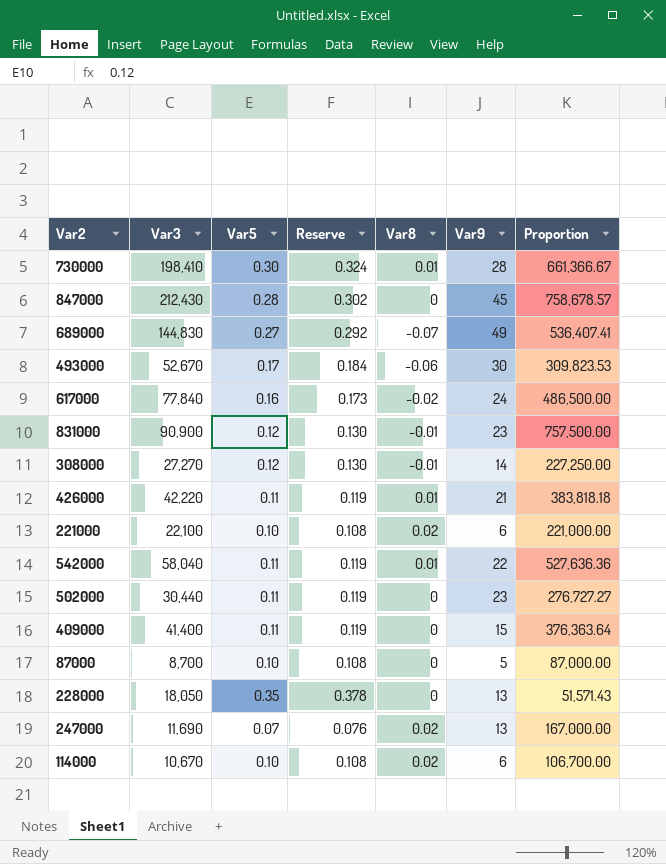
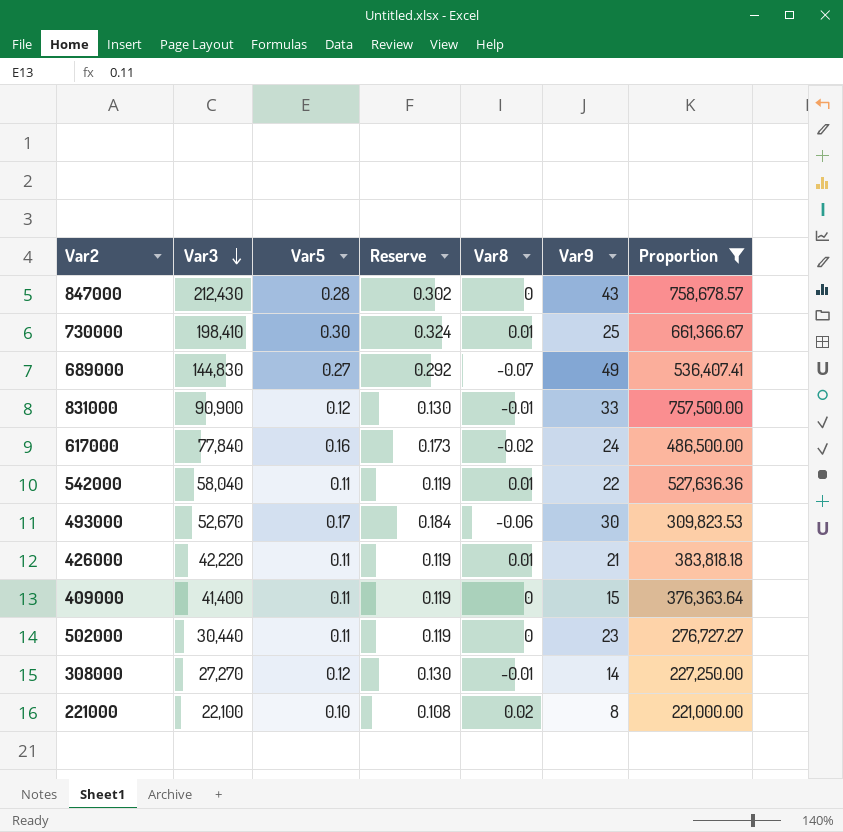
filter: none -> Proportion >= 221,000.00
row order: none -> Var3 descending
847000 | Var9: 45 -> 43
730000 | Var9: 28 -> 25
831000 | Var9: 23 -> 33
221000 | Var9: 6 -> 8

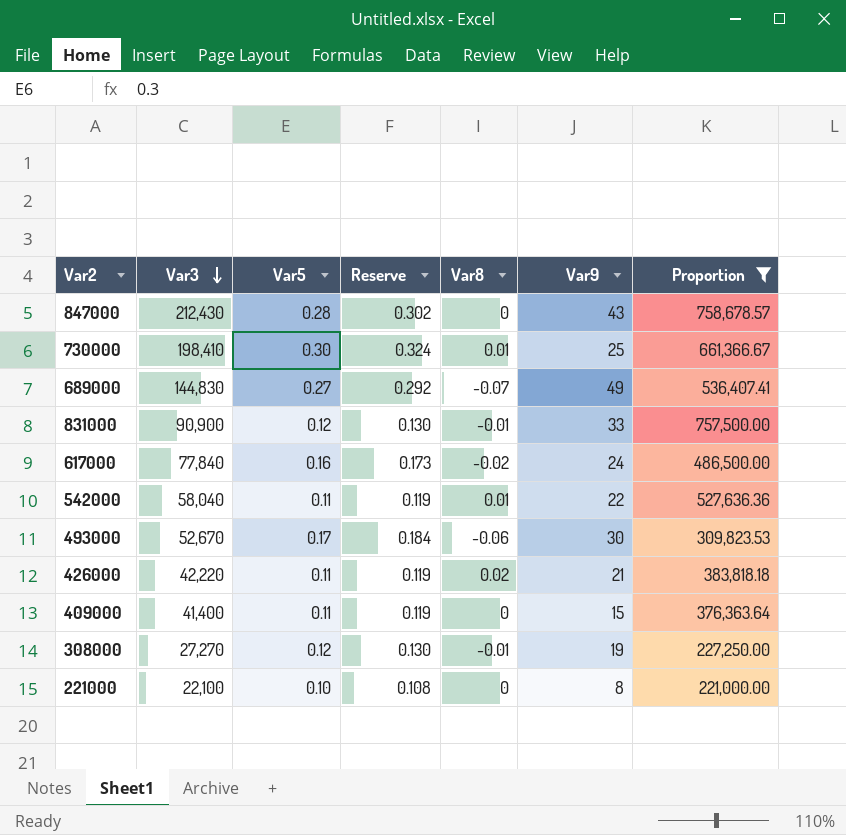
row 502000: 30,440 | 0.11 | 0.119 | 0 | 23 | 276,727.27 -> none
426000 | Var8: 0.01 -> 0.02
308000 | Var9: 14 -> 19
221000 | Var8: 0.02 -> 0

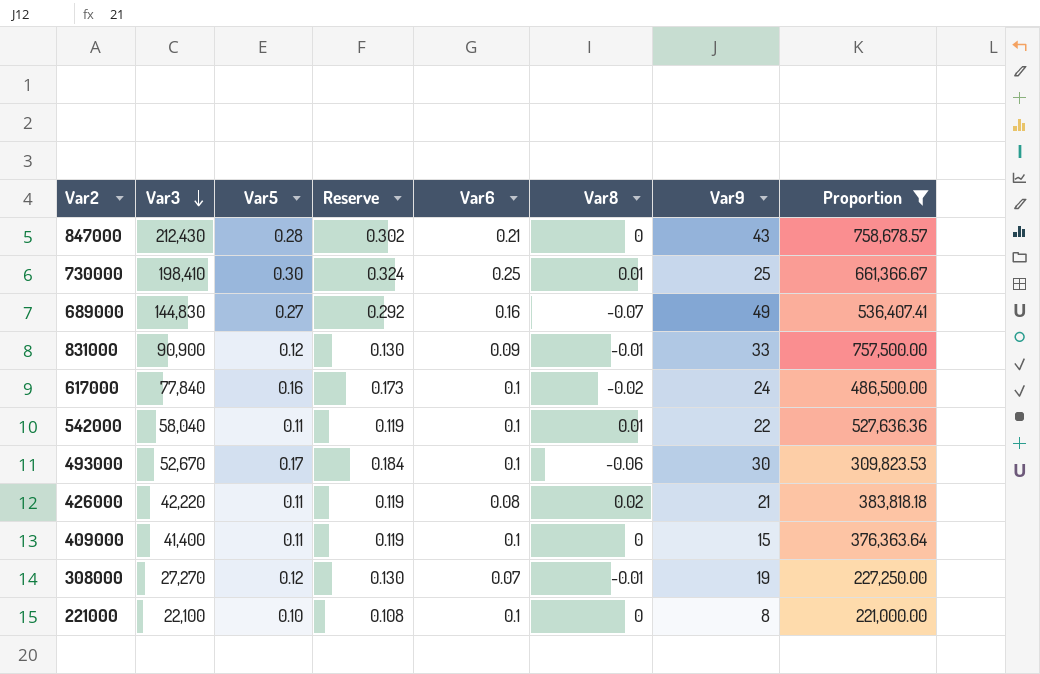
column Var6 | position: none -> 5

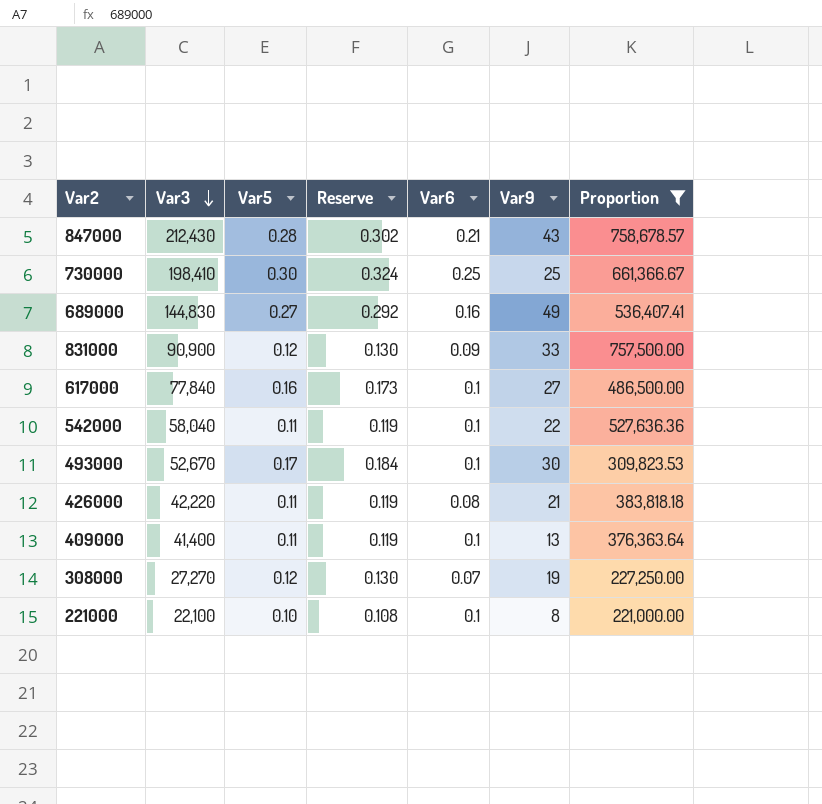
column Var8 | position: 6 -> none
617000 | Var9: 24 -> 27
409000 | Var9: 15 -> 13

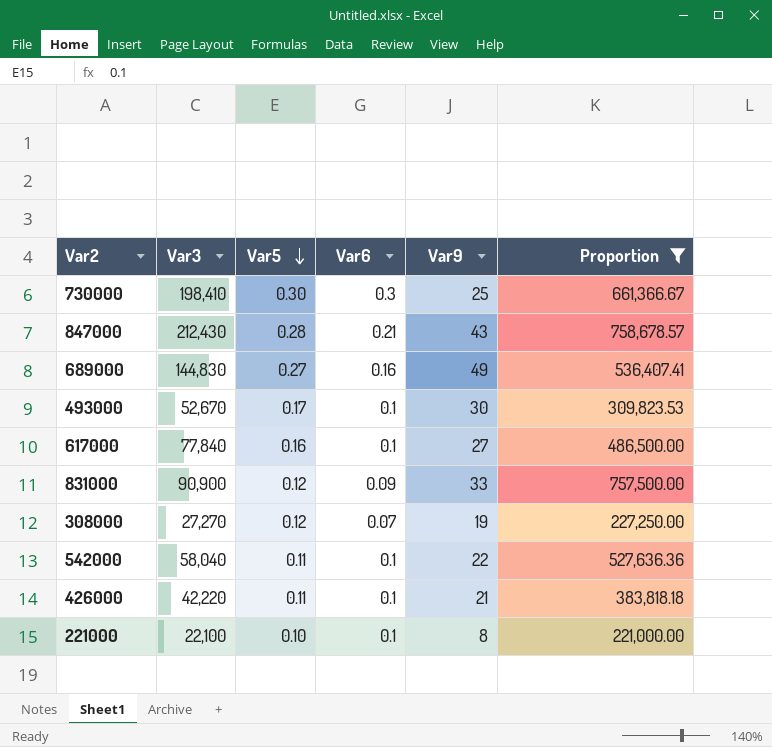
row order: Var3 descending -> Var5 descending
column Reserve | formula: [Var5] * 1.08 -> none
row 409000: 41,400 | 0.11 | 0.119 | 0.1 | 13 | 376,363.64 -> none
730000 | Var6: 0.25 -> 0.3
426000 | Var6: 0.08 -> 0.1

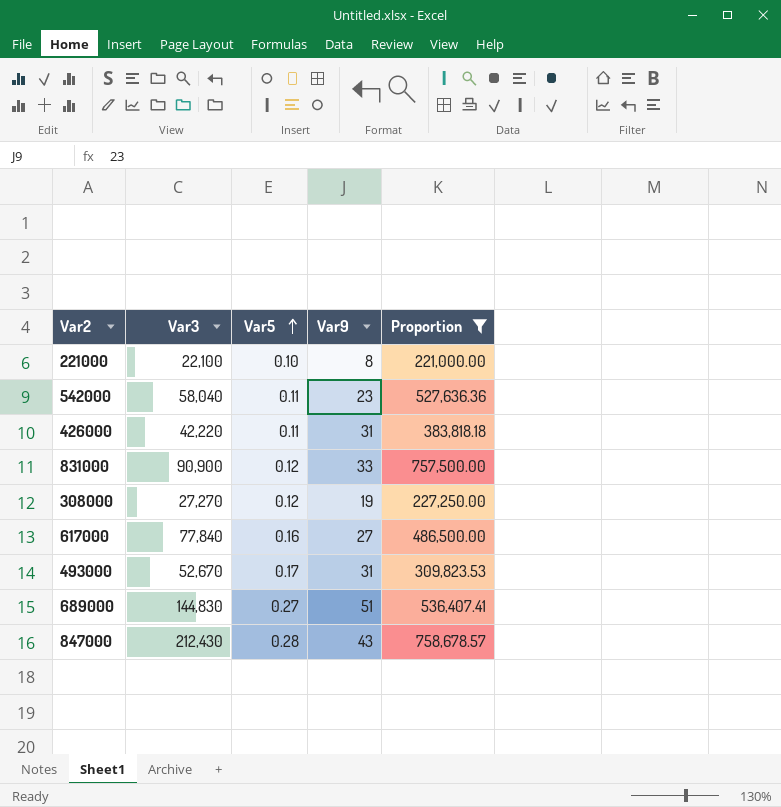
row order: Var5 descending -> Var5 ascending
column Var6 | position: 4 -> none
row 730000: 198,410 | 0.30 | 0.3 | 25 | 661,366.67 -> none
542000 | Var9: 22 -> 23
426000 | Var9: 21 -> 31
493000 | Var9: 30 -> 31
689000 | Var9: 49 -> 51

